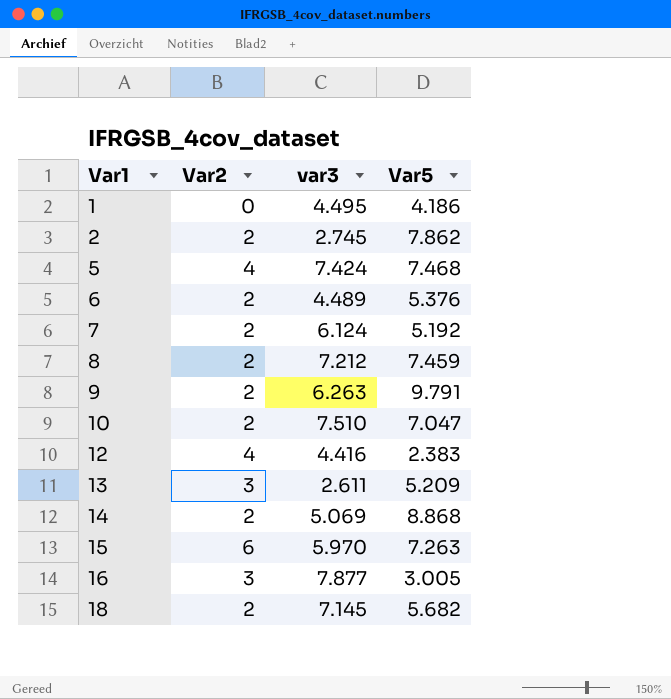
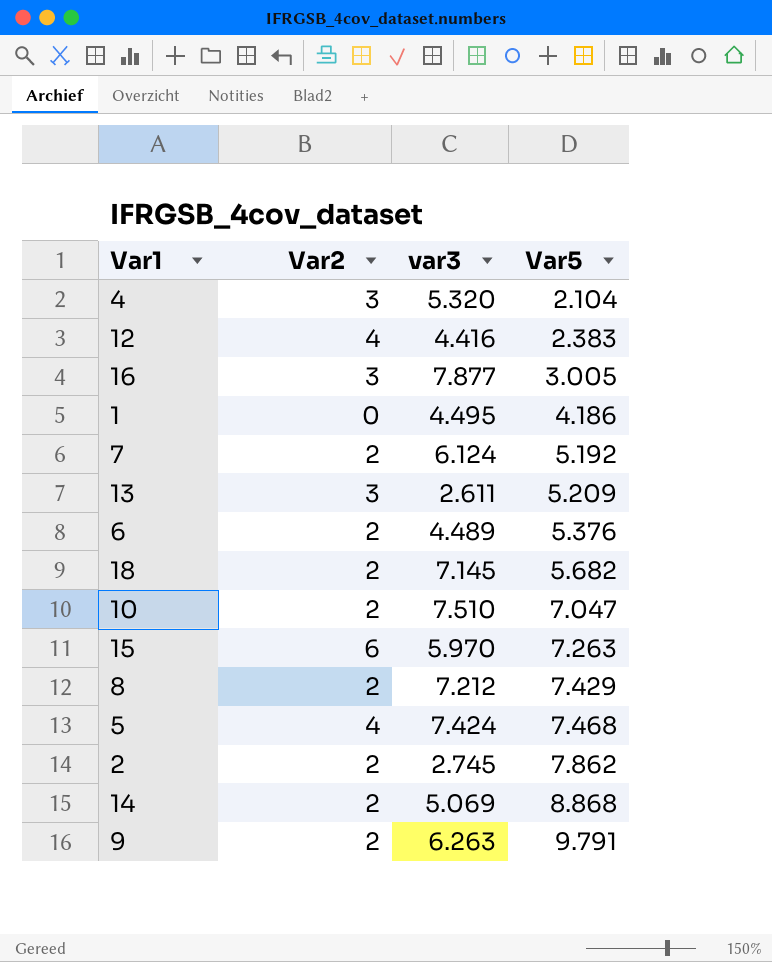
row order: Var1 ascending -> Var5 ascending
row 4: none -> 3 | 5.320 | 2.104
8 | Var5: 7.459 -> 7.429

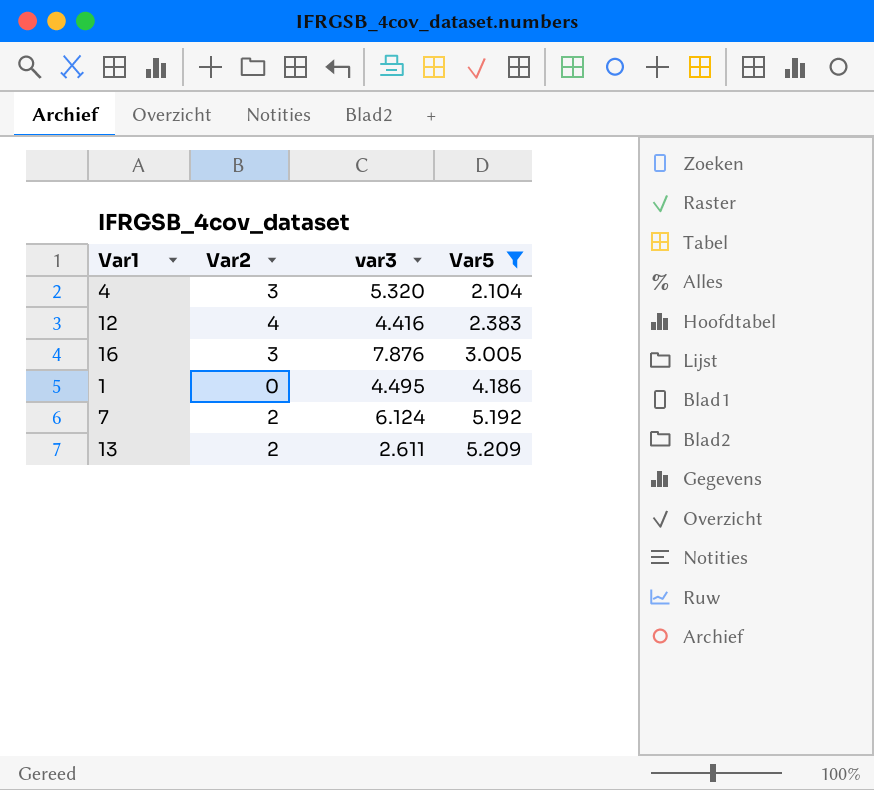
filter: none -> Var5 <= 5.209
16 | var3: 7.877 -> 7.876
13 | Var2: 3 -> 2

